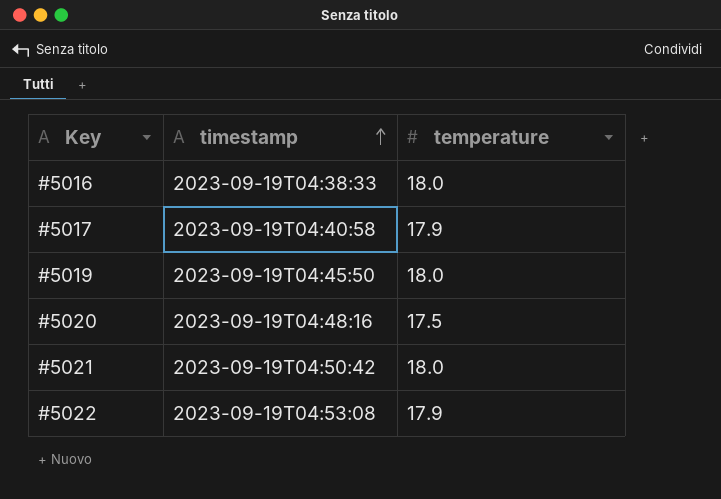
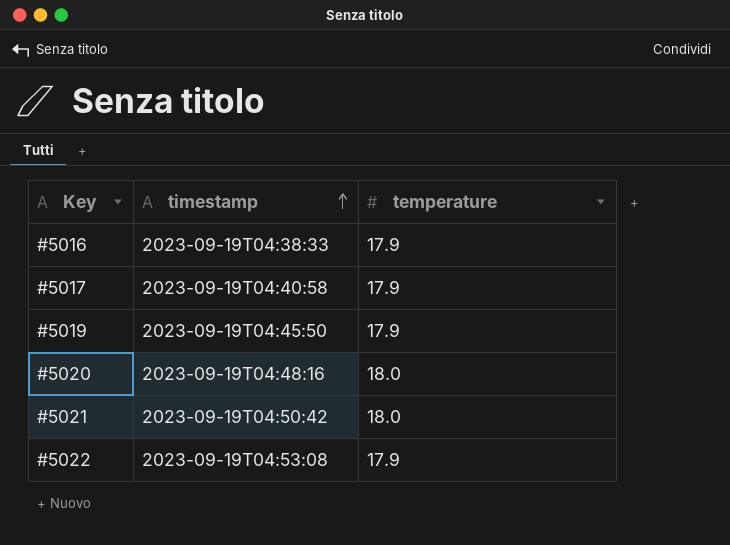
#5016 | temperature: 18.0 -> 17.9
#5019 | temperature: 18.0 -> 17.9
#5020 | temperature: 17.5 -> 18.0

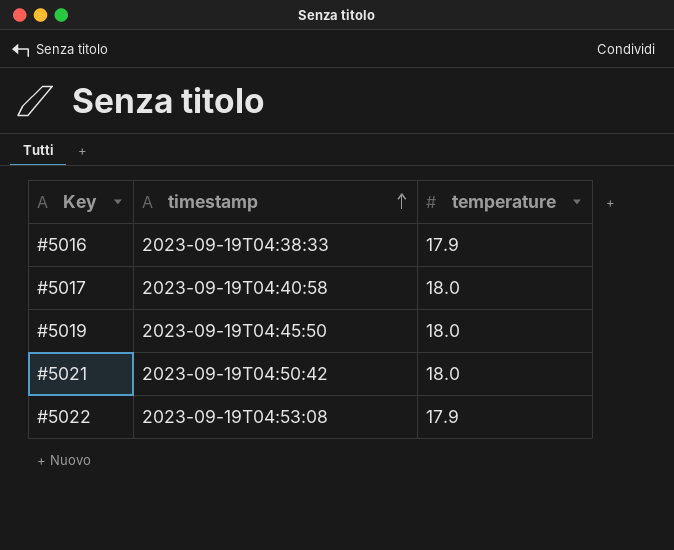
row #5020: 2023-09-19T04:48:16 | 18.0 -> none
#5017 | temperature: 17.9 -> 18.0
#5019 | temperature: 17.9 -> 18.0

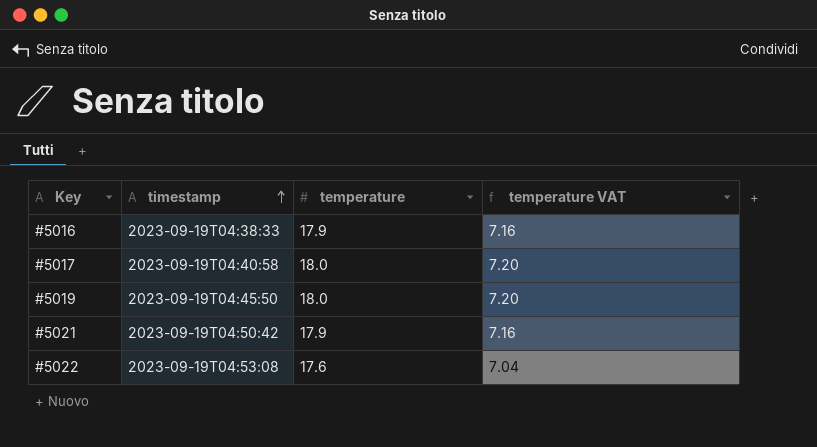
column temperature VAT | formula: none -> [temperature] * 0.4
#5021 | temperature: 18.0 -> 17.9
#5022 | temperature: 17.9 -> 17.6

